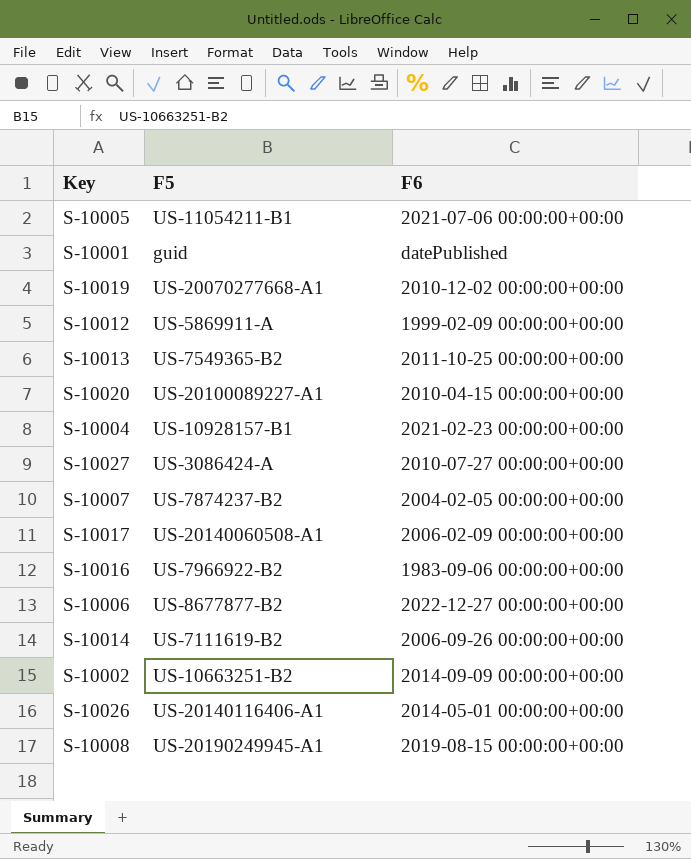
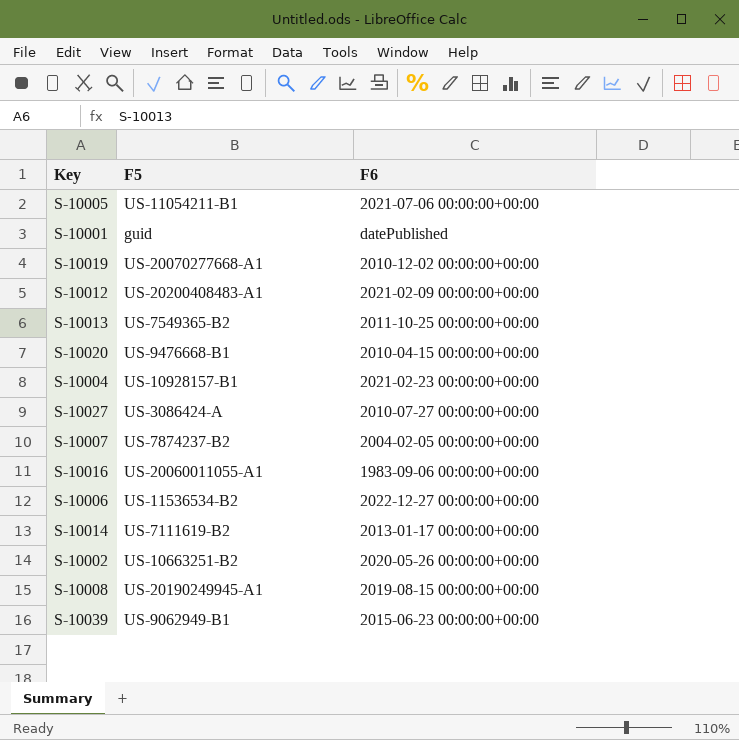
row S-10017: US-20140060508-A1 | 2006-02-09 00:00:00+00:00 -> none
row S-10026: US-20140116406-A1 | 2014-05-01 00:00:00+00:00 -> none
S-10012 | F5: US-5869911-A -> US-20200408483-A1
S-10012 | F6: 1999-02-09 00:00:00+00:00 -> 2021-02-09 00:00:00+00:00
S-10020 | F5: US-20100089227-A1 -> US-9476668-B1
S-10016 | F5: US-7966922-B2 -> US-20060011055-A1
S-10006 | F5: US-8677877-B2 -> US-11536534-B2
S-10014 | F6: 2006-09-26 00:00:00+00:00 -> 2013-01-17 00:00:00+00:00
S-10002 | F6: 2014-09-09 00:00:00+00:00 -> 2020-05-26 00:00:00+00:00
row S-10039: none -> US-9062949-B1 | 2015-06-23 00:00:00+00:00

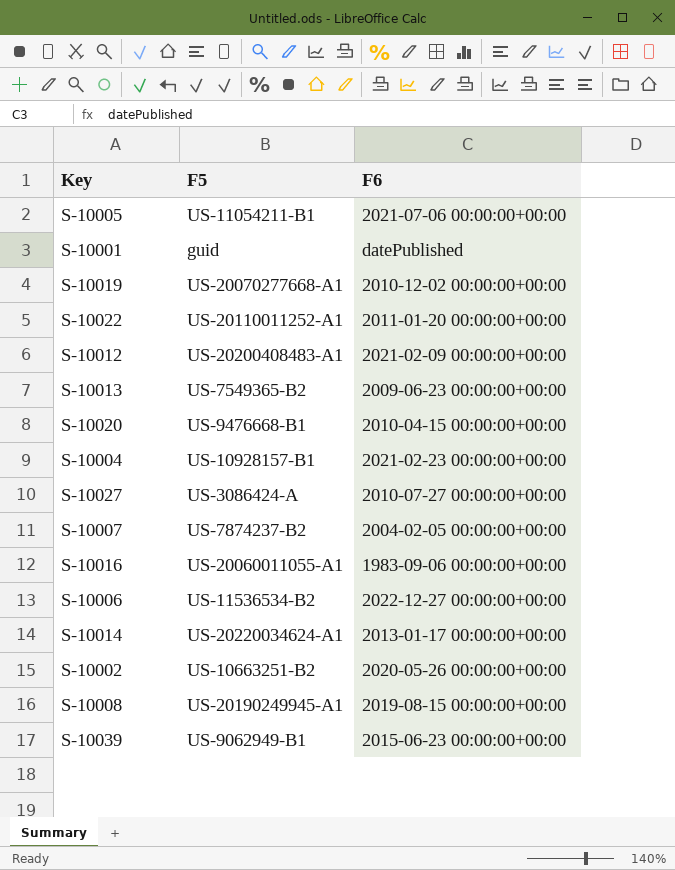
row S-10022: none -> US-20110011252-A1 | 2011-01-20 00:00:00+00:00
S-10013 | F6: 2011-10-25 00:00:00+00:00 -> 2009-06-23 00:00:00+00:00
S-10014 | F5: US-7111619-B2 -> US-20220034624-A1

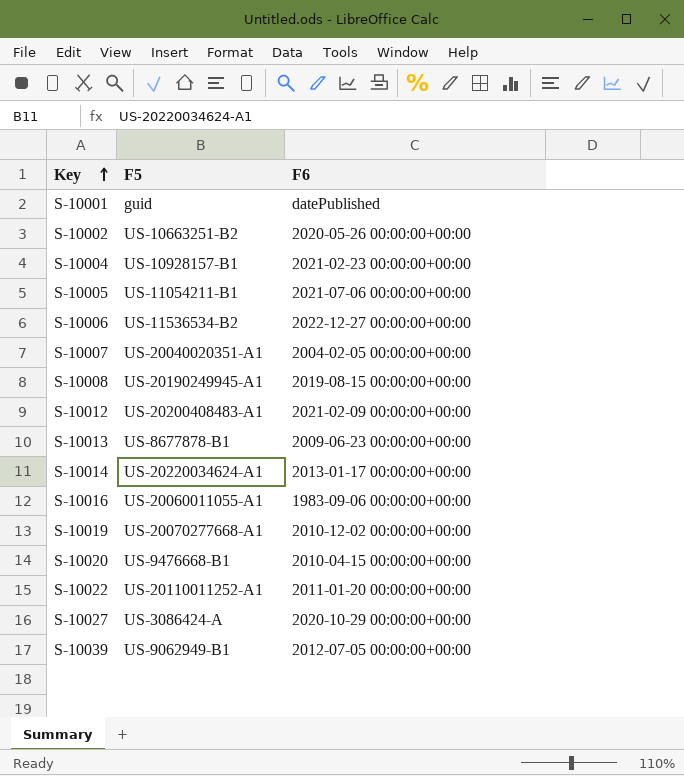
row order: none -> Key ascending
S-10007 | F5: US-7874237-B2 -> US-20040020351-A1
S-10013 | F5: US-7549365-B2 -> US-8677878-B1
S-10027 | F6: 2010-07-27 00:00:00+00:00 -> 2020-10-29 00:00:00+00:00
S-10039 | F6: 2015-06-23 00:00:00+00:00 -> 2012-07-05 00:00:00+00:00

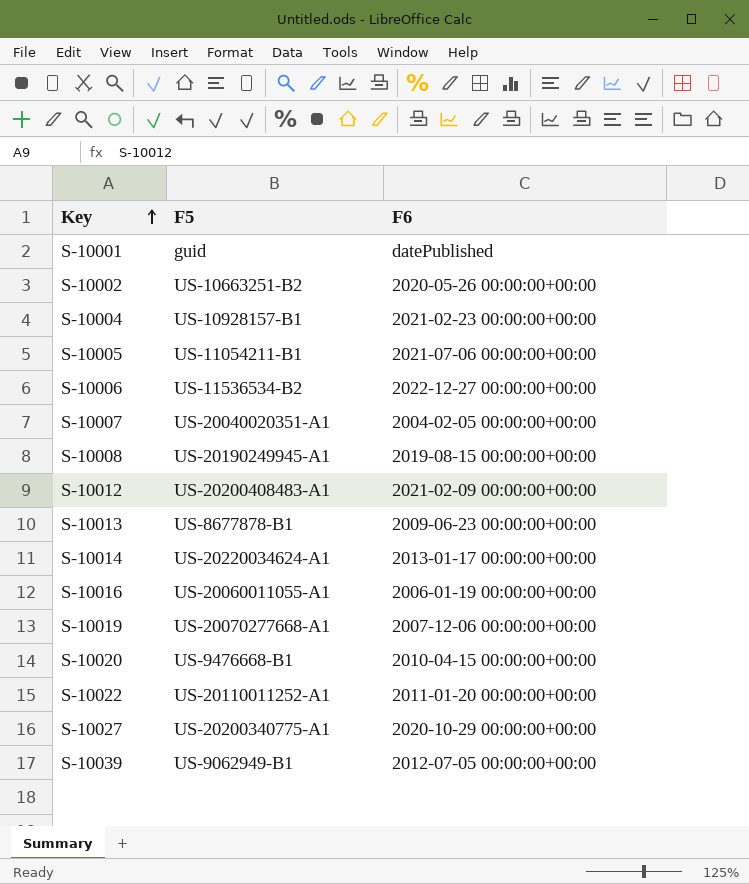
S-10016 | F6: 1983-09-06 00:00:00+00:00 -> 2006-01-19 00:00:00+00:00
S-10019 | F6: 2010-12-02 00:00:00+00:00 -> 2007-12-06 00:00:00+00:00
S-10027 | F5: US-3086424-A -> US-20200340775-A1

